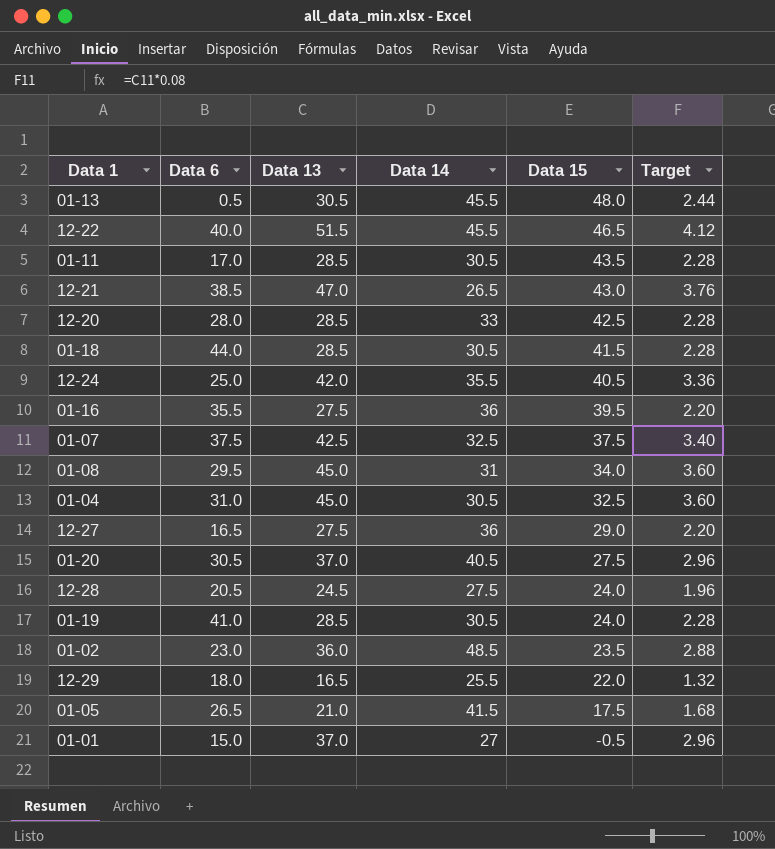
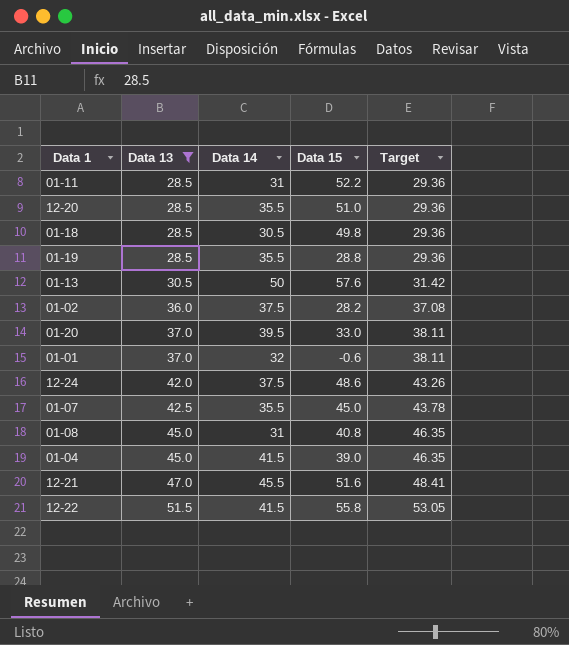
filter: none -> Data 13 >= 28.5
row order: Data 15 descending -> Data 13 ascending
column Data 6 | position: 2 -> none
column Target | formula: [Data 13] * 0.08 -> [Data 13] * 1.03
01-11 | Data 14: 30.5 -> 31
01-11 | Data 15: 43.5 -> 52.2
12-20 | Data 14: 33 -> 35.5
12-20 | Data 15: 42.5 -> 51.0
01-18 | Data 15: 41.5 -> 49.8
01-19 | Data 14: 30.5 -> 35.5
01-19 | Data 15: 24.0 -> 28.8
01-13 | Data 14: 45.5 -> 50
01-13 | Data 15: 48.0 -> 57.6
01-02 | Data 14: 48.5 -> 37.5
01-02 | Data 15: 23.5 -> 28.2
01-20 | Data 14: 40.5 -> 39.5
01-20 | Data 15: 27.5 -> 33.0
01-01 | Data 14: 27 -> 32
01-01 | Data 15: -0.5 -> -0.6
12-24 | Data 14: 35.5 -> 37.5
12-24 | Data 15: 40.5 -> 48.6
01-07 | Data 14: 32.5 -> 35.5
01-07 | Data 15: 37.5 -> 45.0
01-08 | Data 15: 34.0 -> 40.8
01-04 | Data 14: 30.5 -> 41.5
01-04 | Data 15: 32.5 -> 39.0
12-21 | Data 14: 26.5 -> 45.5
12-21 | Data 15: 43.0 -> 51.6
12-22 | Data 14: 45.5 -> 41.5
12-22 | Data 15: 46.5 -> 55.8

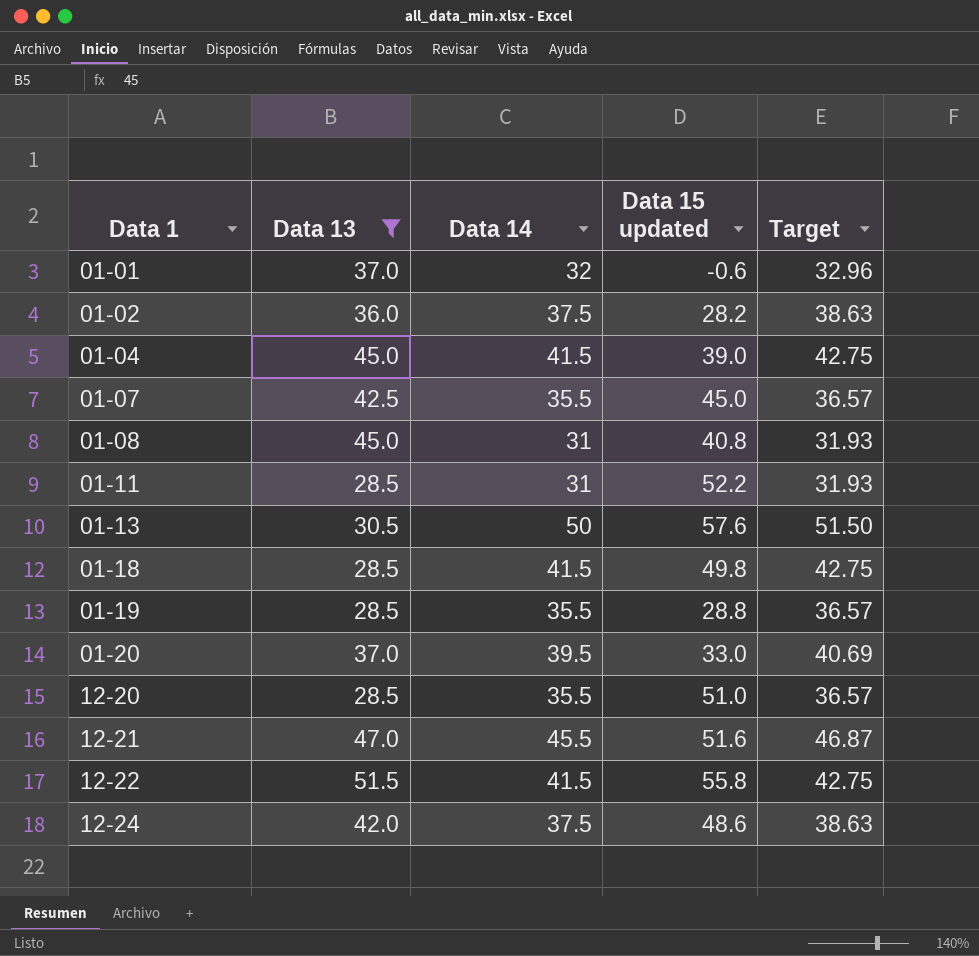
row order: Data 13 ascending -> Data 1 ascending
column name: Data 15 -> Data 15 updated
column Target | formula: [Data 13] * 1.03 -> [Data 14] * 1.03
01-18 | Data 14: 30.5 -> 41.5

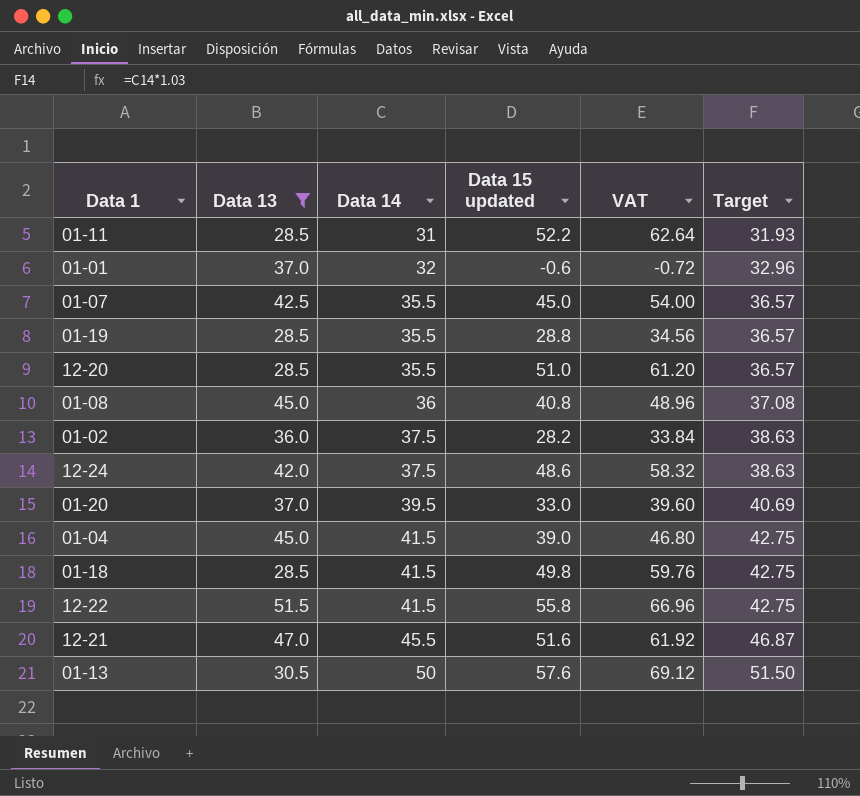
row order: Data 1 ascending -> Data 14 ascending
column VAT | formula: none -> [Data 15 updated] * 1.2
01-08 | Data 14: 31 -> 36
01-08 | Target: 31.93 -> 37.08

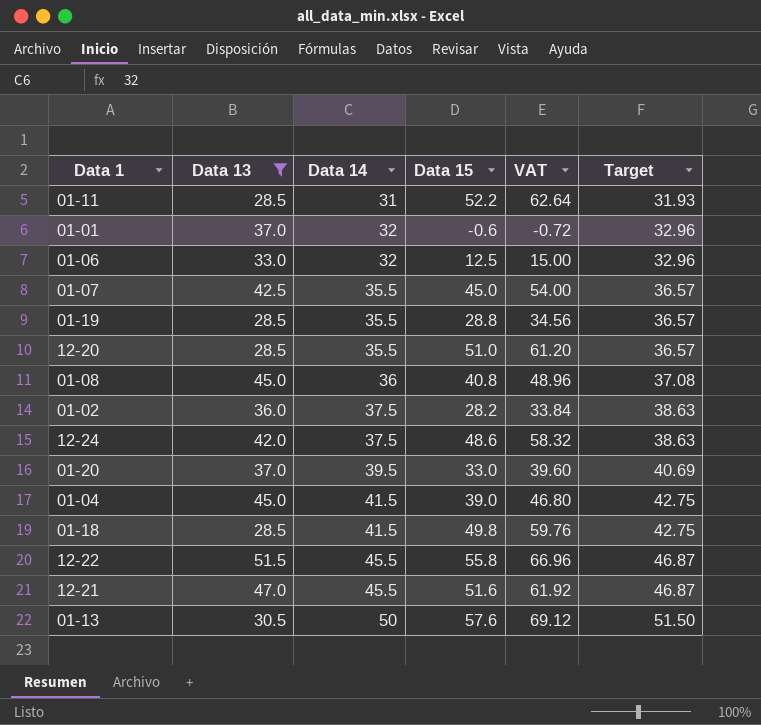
column name: Data 15 updated -> Data 15
row 01-06: none -> 33.0 | 32 | 12.5 | 15.00 | 32.96
12-22 | Data 14: 41.5 -> 45.5
12-22 | Target: 42.75 -> 46.87

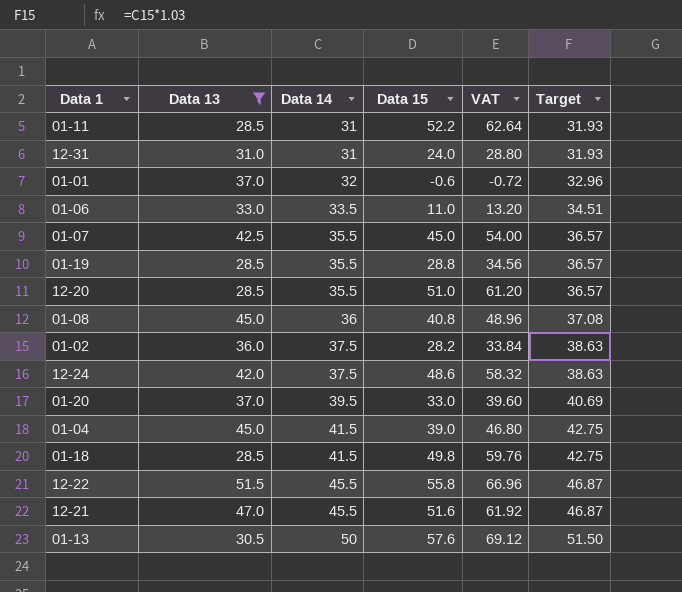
row 12-31: none -> 31.0 | 31 | 24.0 | 28.80 | 31.93
01-06 | Data 14: 32 -> 33.5
01-06 | Data 15: 12.5 -> 11.0
01-06 | VAT: 15.00 -> 13.20
01-06 | Target: 32.96 -> 34.51

